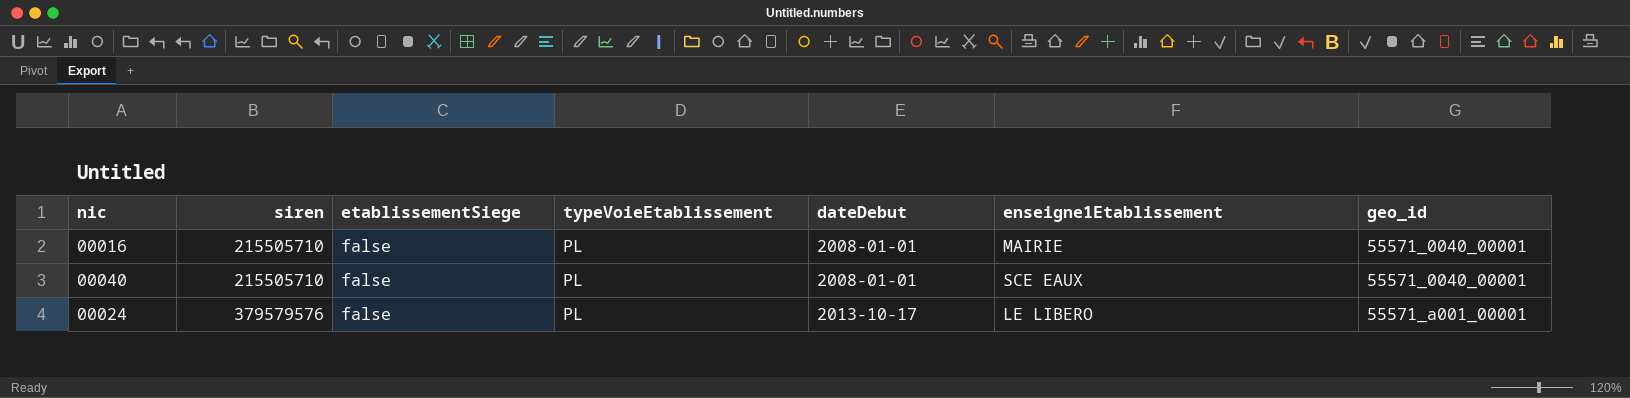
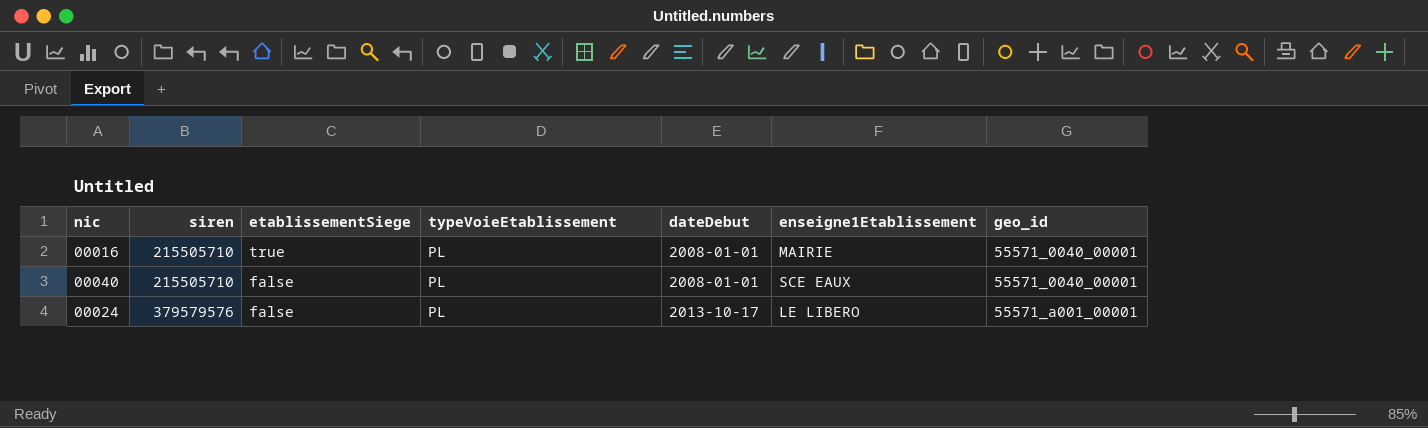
00016 | etablissementSiege: false -> true

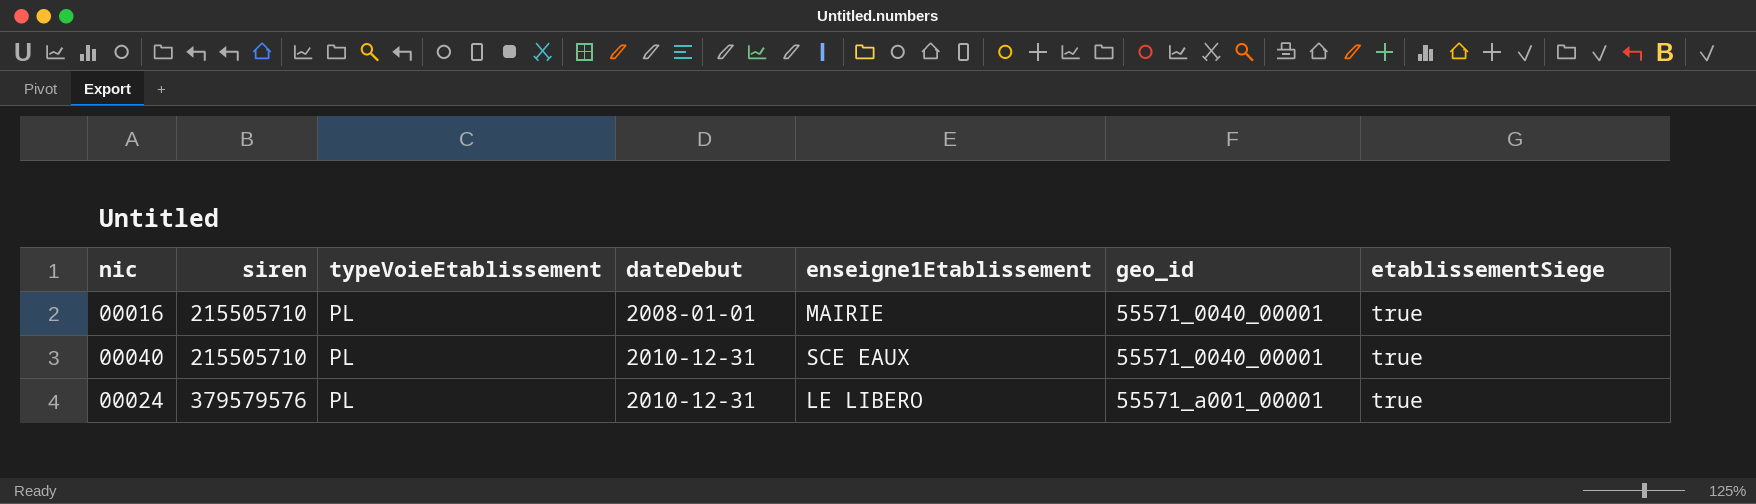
column etablissementSiege | position: 3 -> 7
00040 | dateDebut: 2008-01-01 -> 2010-12-31
00040 | etablissementSiege: false -> true
00024 | dateDebut: 2013-10-17 -> 2010-12-31
00024 | etablissementSiege: false -> true

